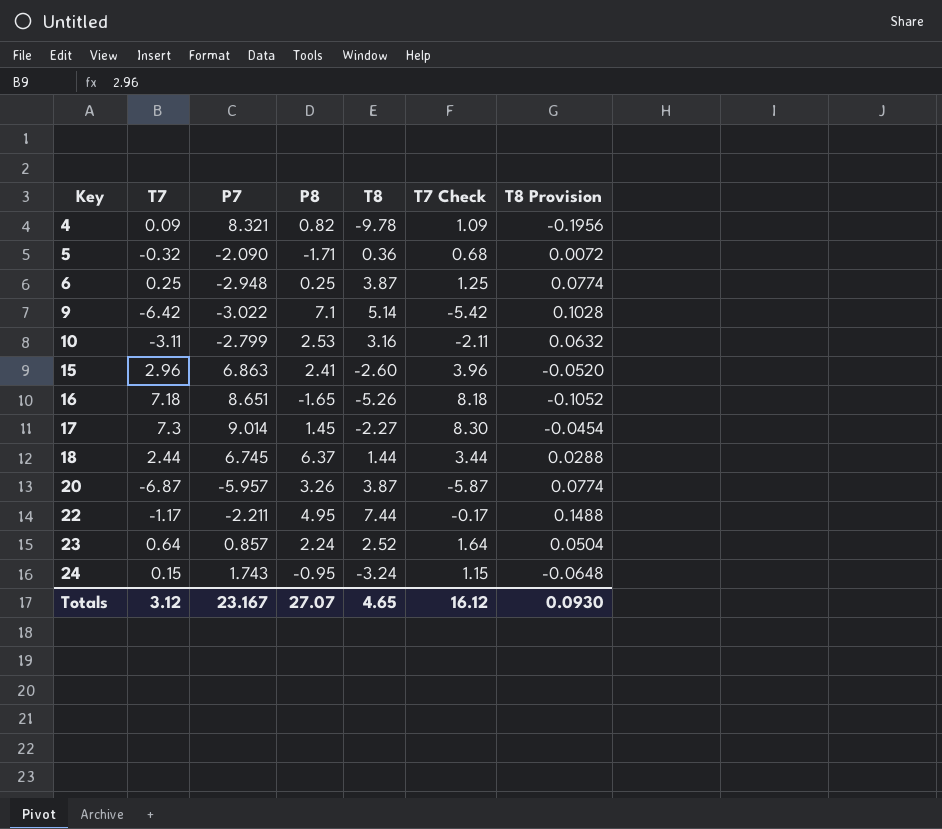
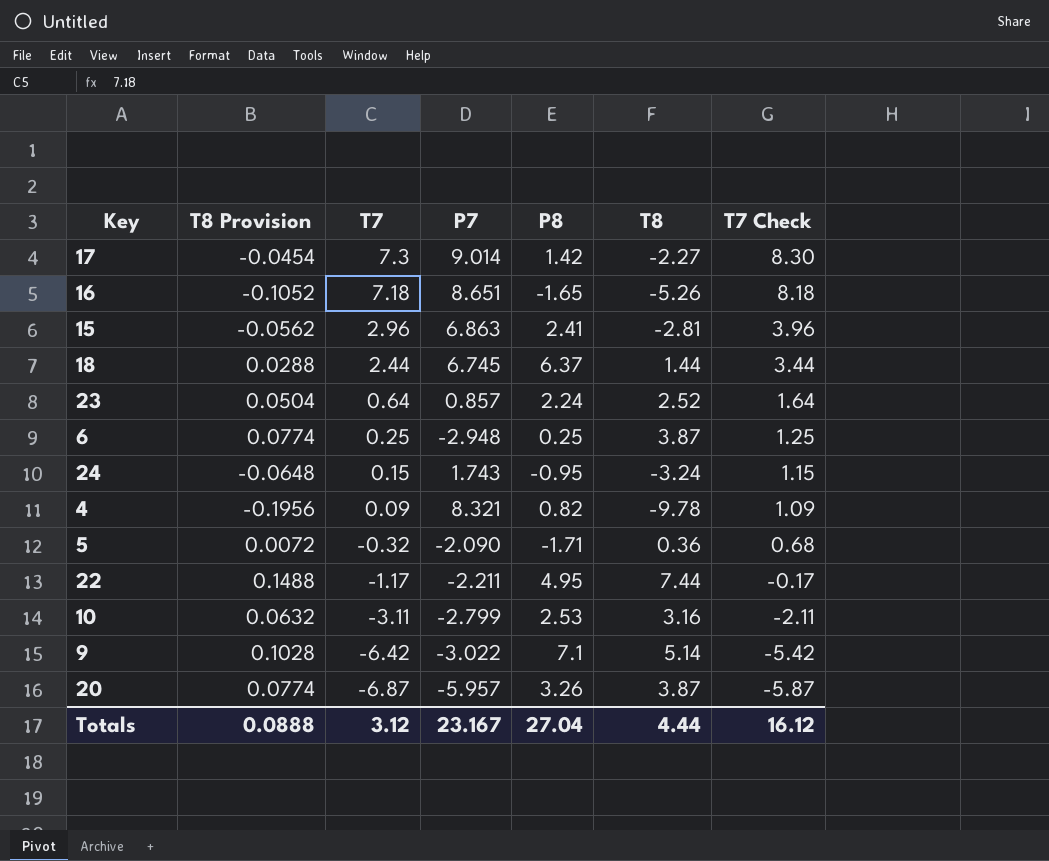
row order: Key ascending -> T7 descending
column T8 Provision | position: 7 -> 2
17 | P8: 1.45 -> 1.42
15 | T8 Provision: -0.0520 -> -0.0562
15 | T8: -2.60 -> -2.81
Totals | T8 Provision: 0.0930 -> 0.0888
Totals | P8: 27.07 -> 27.04
Totals | T8: 4.65 -> 4.44

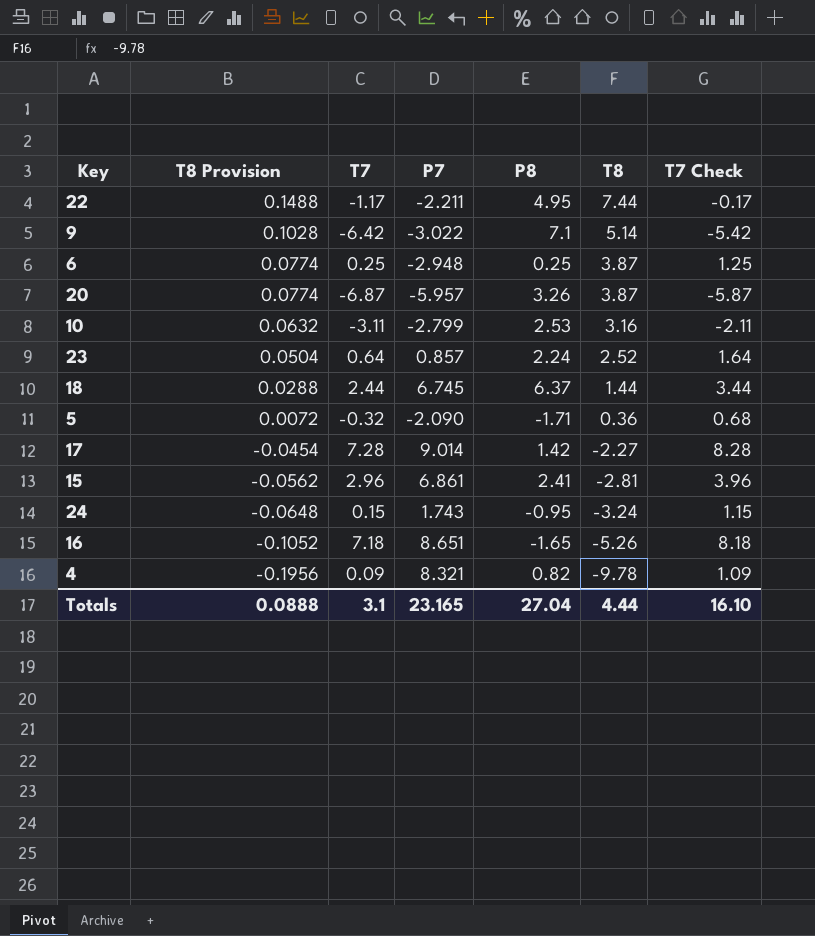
row order: T7 descending -> T8 Provision descending
17 | T7: 7.3 -> 7.28
17 | T7 Check: 8.30 -> 8.28
15 | P7: 6.863 -> 6.861
Totals | T7: 3.12 -> 3.1
Totals | P7: 23.167 -> 23.165
Totals | T7 Check: 16.12 -> 16.10

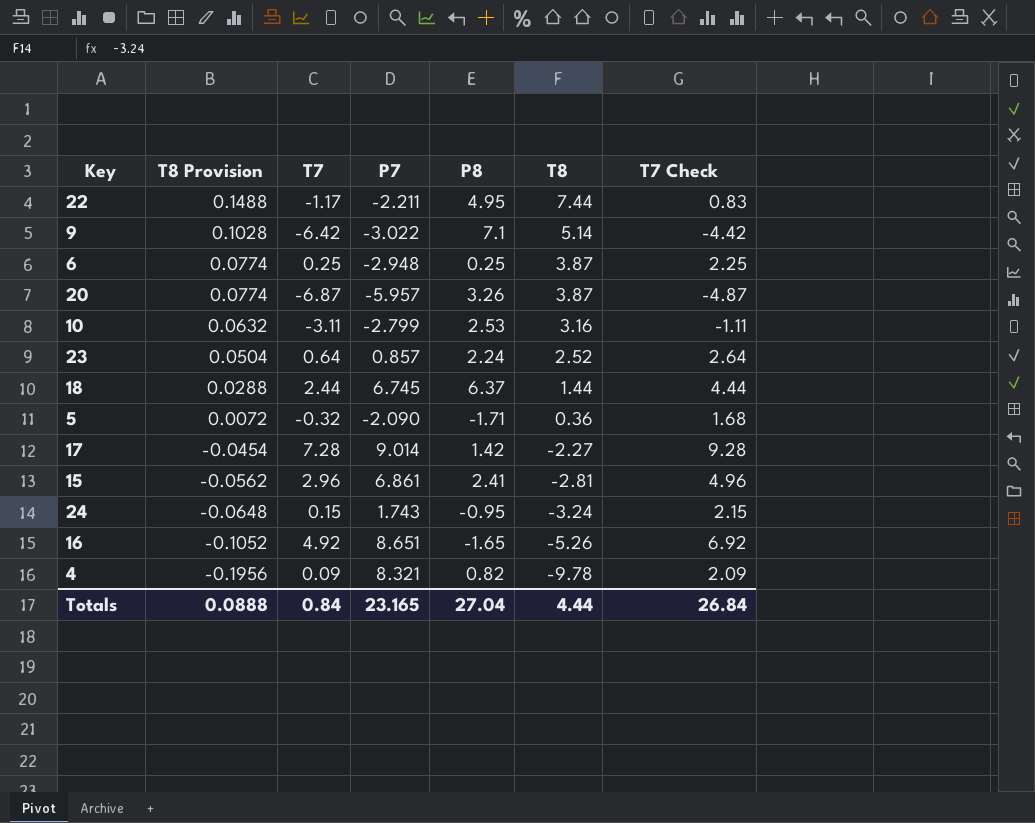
column T7 Check | formula: [T7] + 1 -> [T7] + 2
16 | T7: 7.18 -> 4.92
Totals | T7: 3.1 -> 0.84
Totals | T7 Check: 16.10 -> 26.84

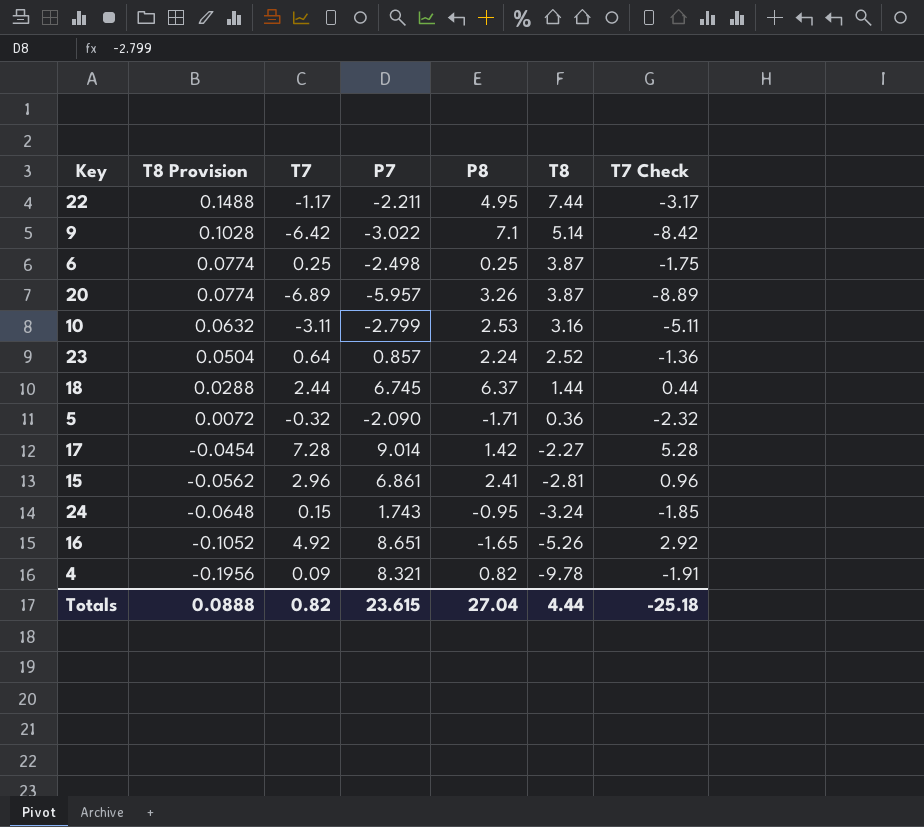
column T7 Check | formula: [T7] + 2 -> [T7] - 2
6 | P7: -2.948 -> -2.498
20 | T7: -6.87 -> -6.89
Totals | T7: 0.84 -> 0.82
Totals | P7: 23.165 -> 23.615
Totals | T7 Check: 26.84 -> -25.18

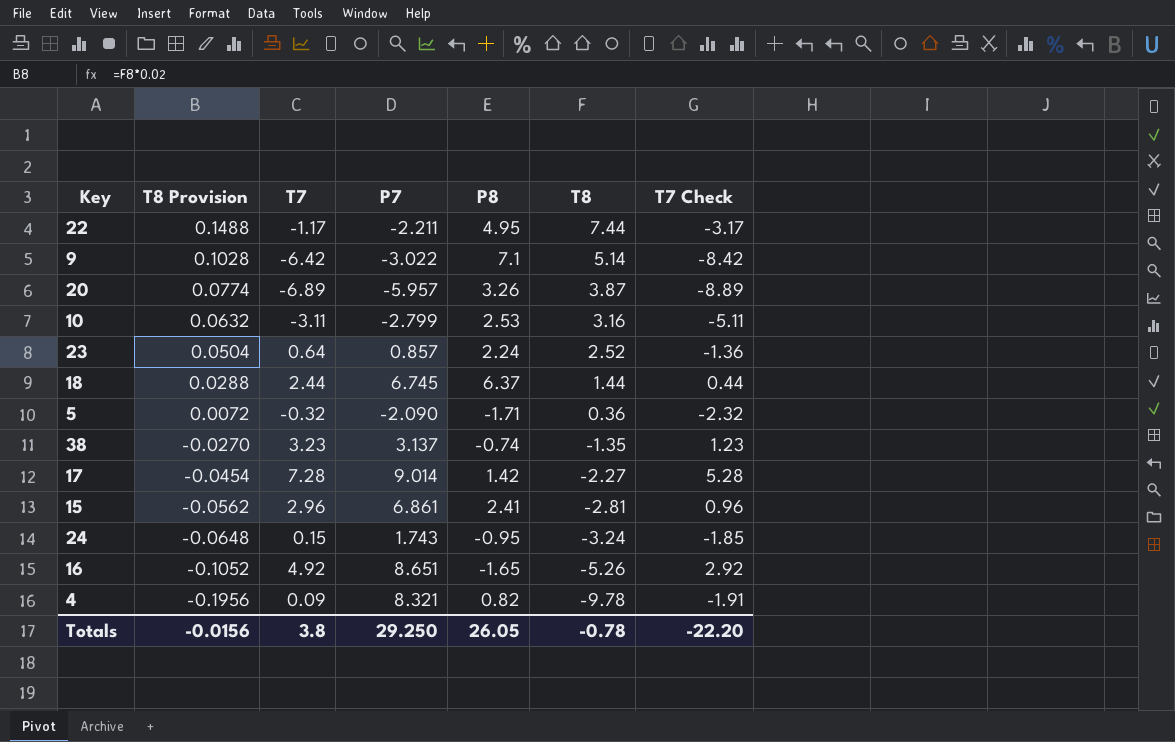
row 6: 0.0774 | 0.25 | -2.498 | 0.25 | 3.87 | -1.75 -> none
row 38: none -> -0.0270 | 3.23 | 3.137 | -0.74 | -1.35 | 1.23
Totals | T8 Provision: 0.0888 -> -0.0156
Totals | T7: 0.82 -> 3.8
Totals | P7: 23.615 -> 29.250
Totals | P8: 27.04 -> 26.05
Totals | T8: 4.44 -> -0.78
Totals | T7 Check: -25.18 -> -22.20

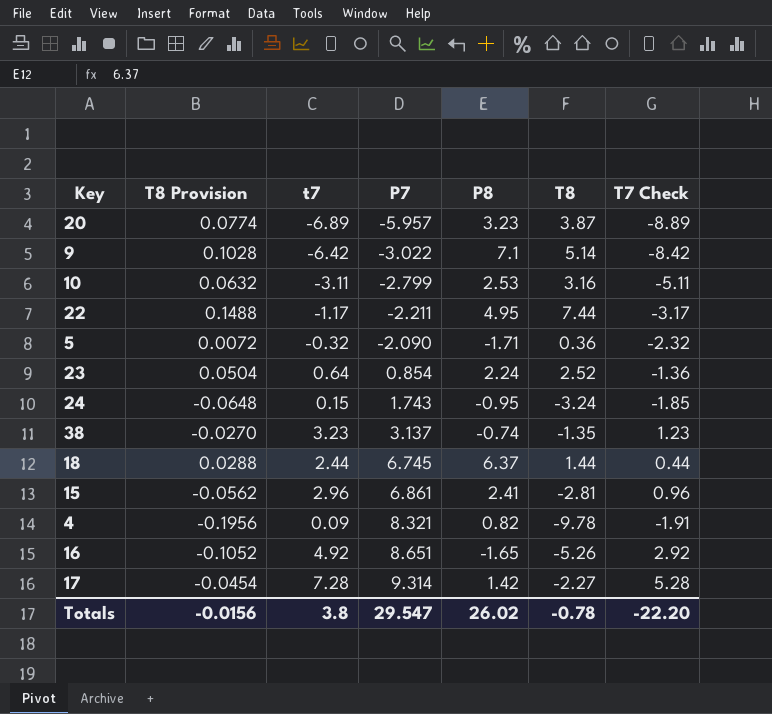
row order: T8 Provision descending -> P7 ascending
column name: T7 -> t7
20 | P8: 3.26 -> 3.23
23 | P7: 0.857 -> 0.854
17 | P7: 9.014 -> 9.314
Totals | P7: 29.250 -> 29.547
Totals | P8: 26.05 -> 26.02

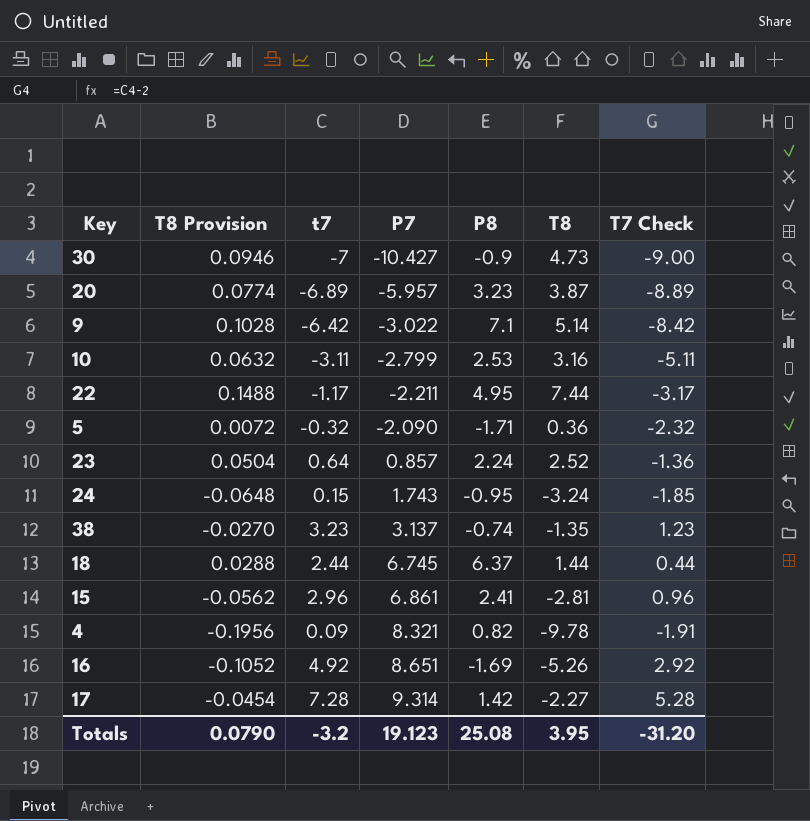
row 30: none -> 0.0946 | -7 | -10.427 | -0.9 | 4.73 | -9.00
23 | P7: 0.854 -> 0.857
16 | P8: -1.65 -> -1.69
Totals | T8 Provision: -0.0156 -> 0.0790
Totals | t7: 3.8 -> -3.2
Totals | P7: 29.547 -> 19.123
Totals | P8: 26.02 -> 25.08
Totals | T8: -0.78 -> 3.95
Totals | T7 Check: -22.20 -> -31.20

